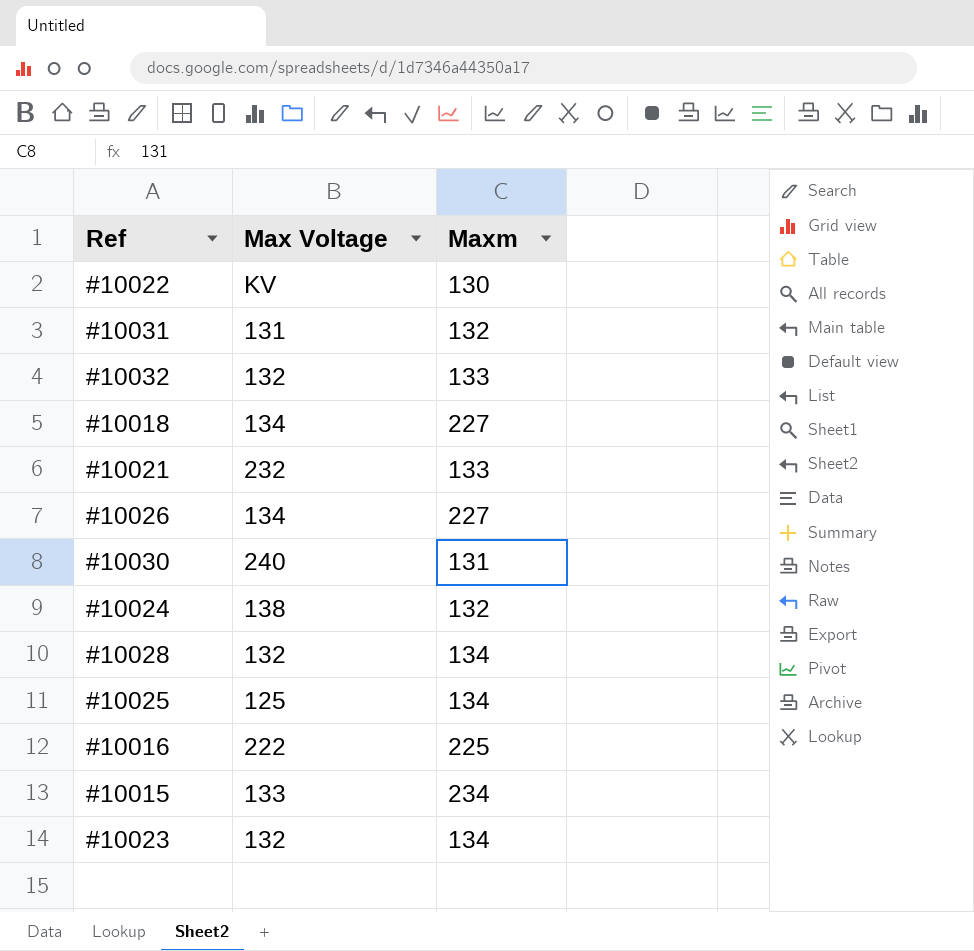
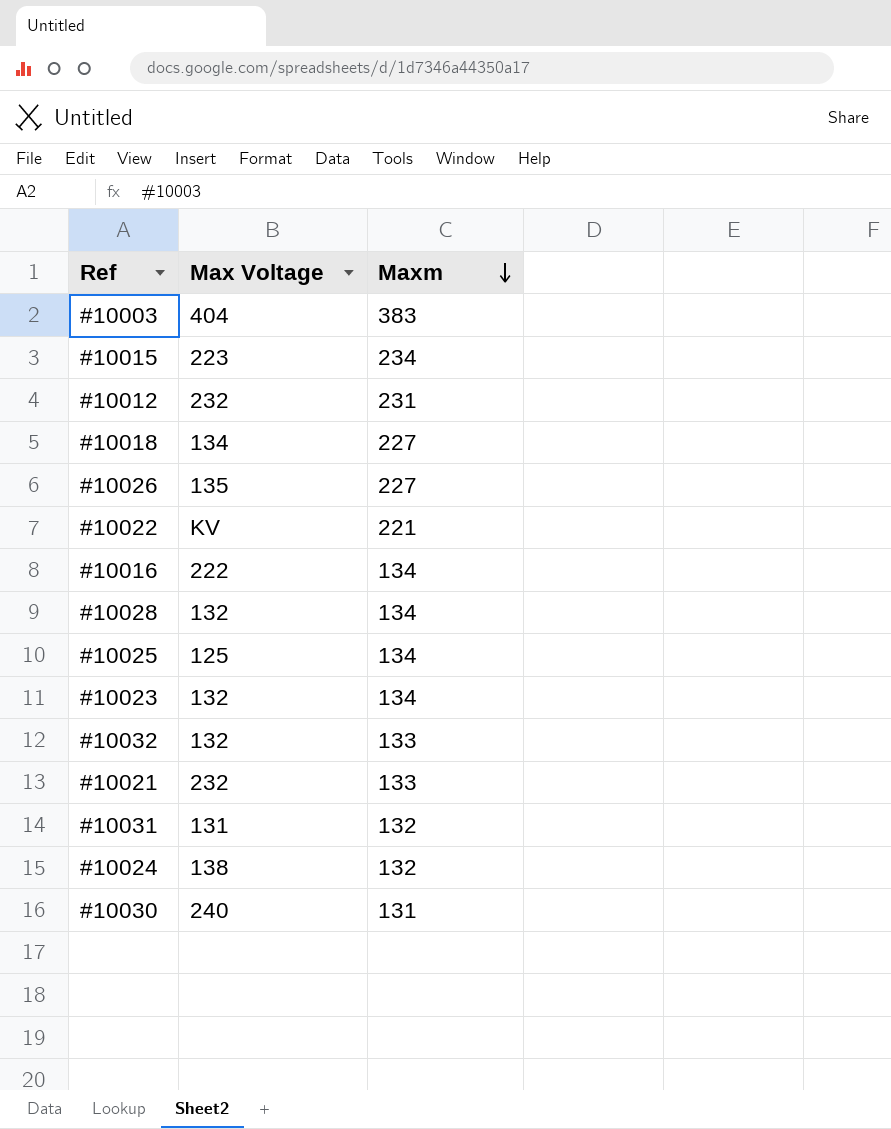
row order: none -> Maxm descending
row #10003: none -> 404 | 383
#10015 | Max Voltage: 133 -> 223
row #10012: none -> 232 | 231
#10026 | Max Voltage: 134 -> 135
#10022 | Maxm: 130 -> 221
#10016 | Maxm: 225 -> 134

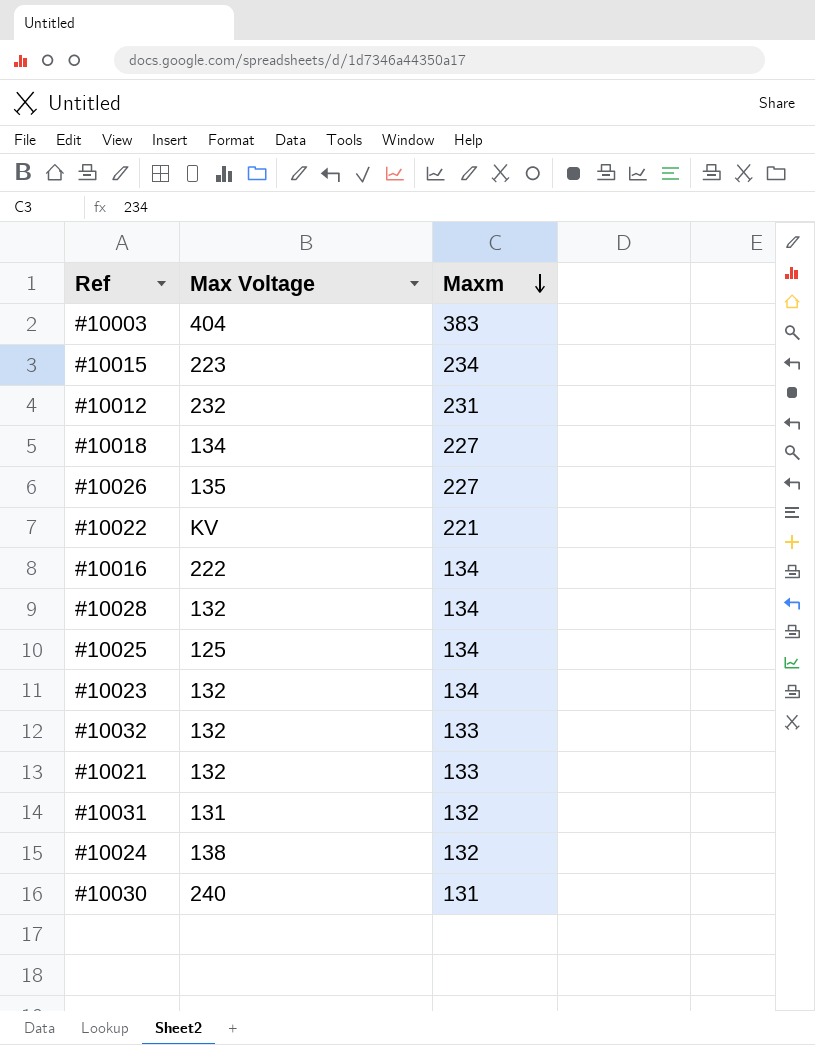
#10021 | Max Voltage: 232 -> 132

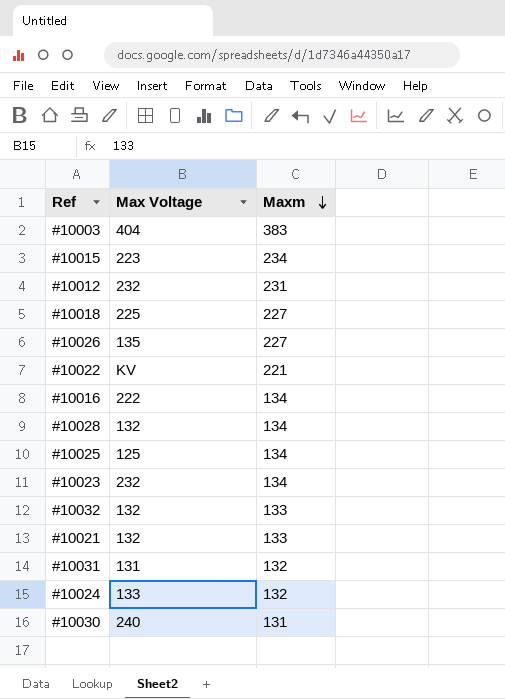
#10018 | Max Voltage: 134 -> 225
#10023 | Max Voltage: 132 -> 232
#10024 | Max Voltage: 138 -> 133

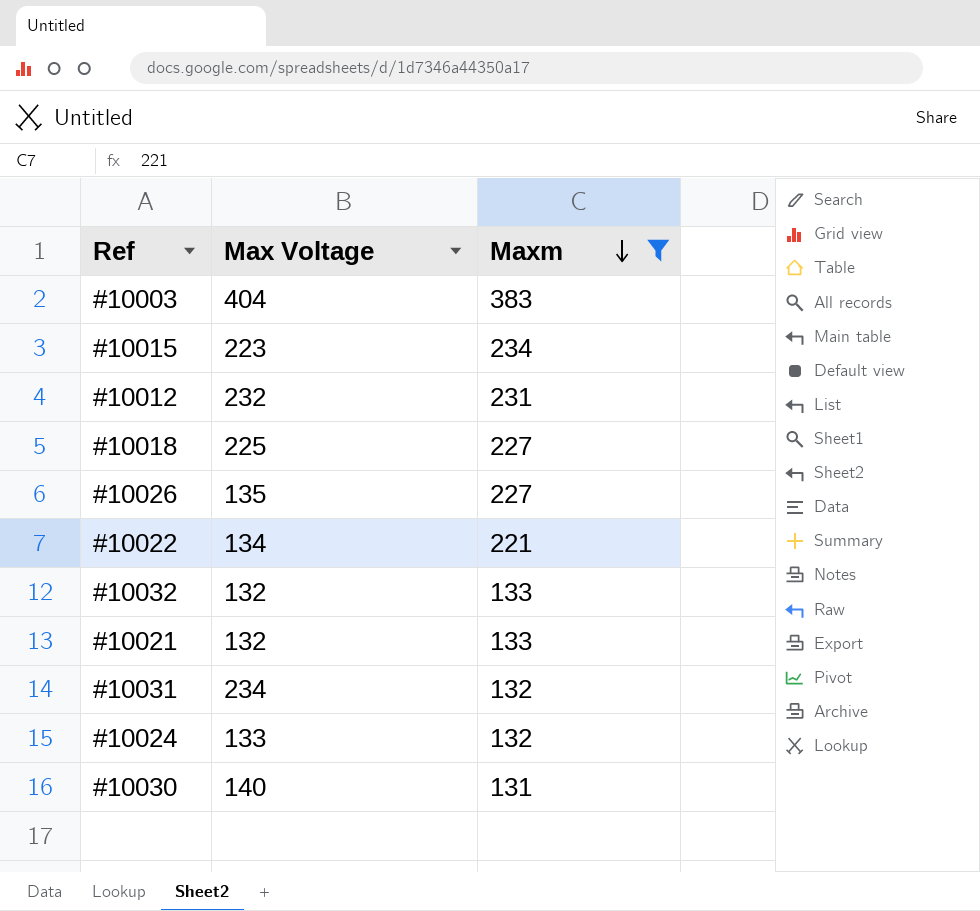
filter: none -> Maxm != 134
#10022 | Max Voltage: KV -> 134
#10031 | Max Voltage: 131 -> 234
#10030 | Max Voltage: 240 -> 140

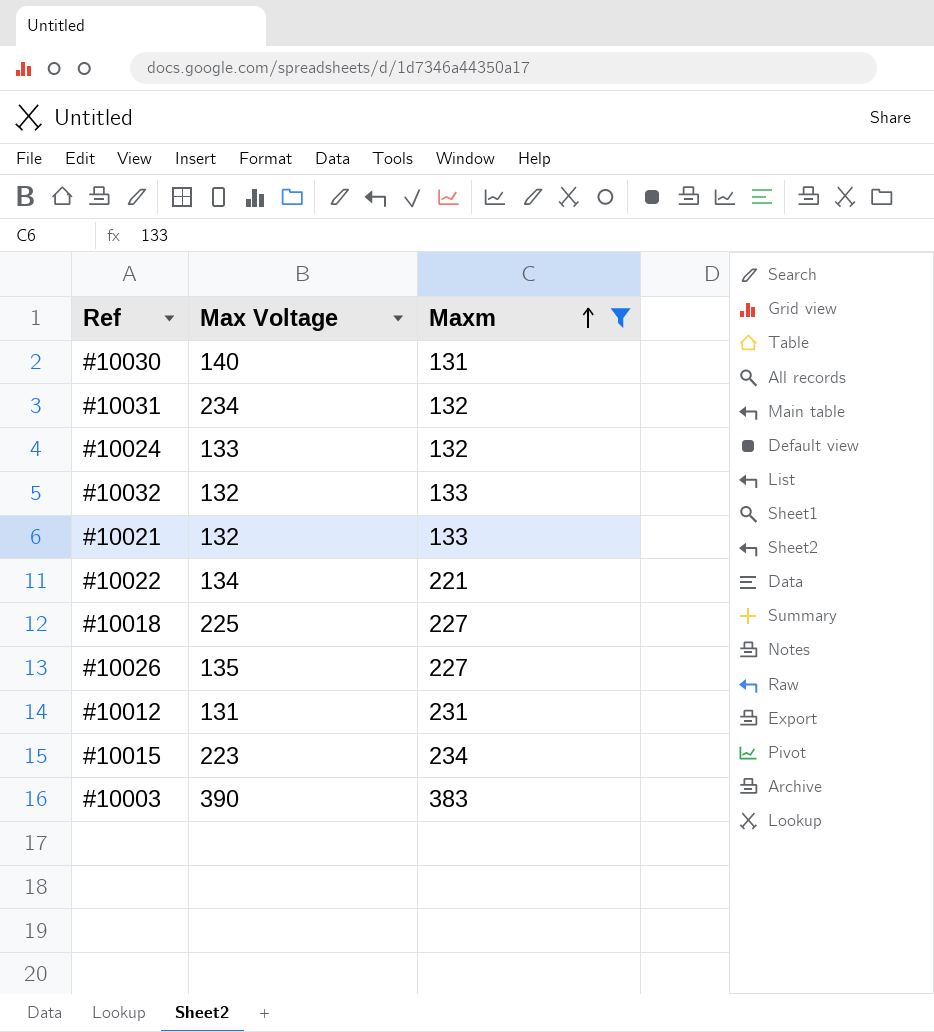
row order: Maxm descending -> Maxm ascending
#10012 | Max Voltage: 232 -> 131
#10003 | Max Voltage: 404 -> 390

